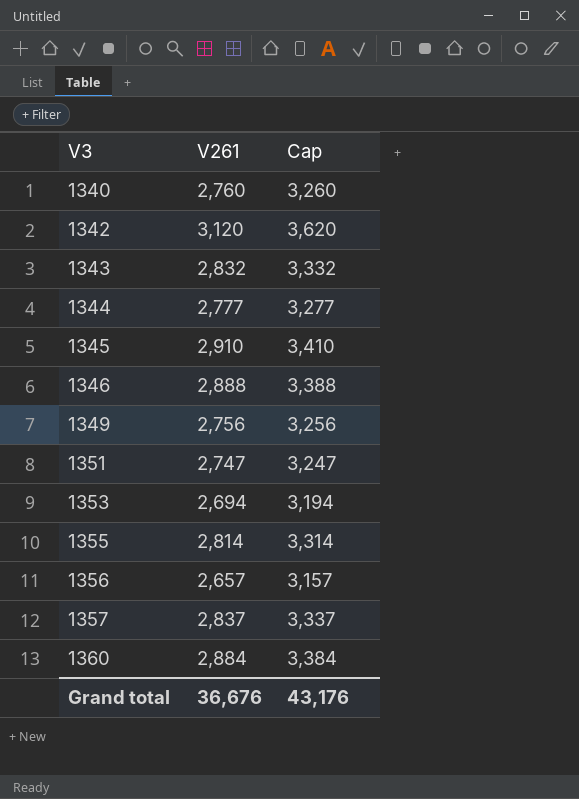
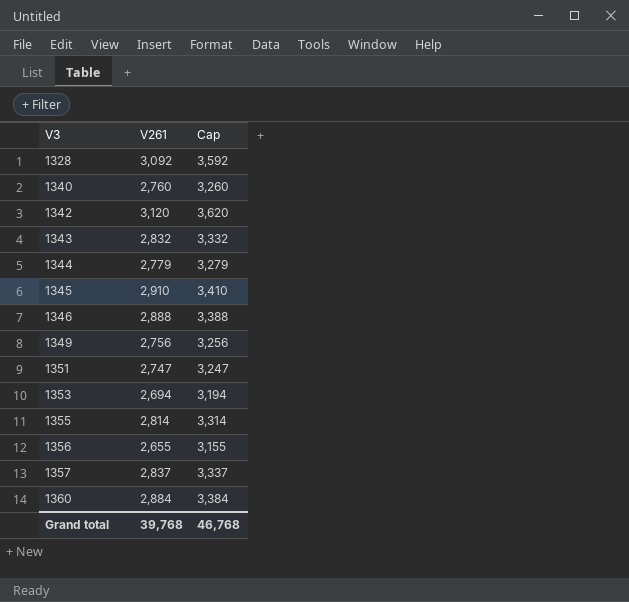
row 1328: none -> 3,092 | 3,592
1344 | V261: 2,777 -> 2,779
1344 | Cap: 3,277 -> 3,279
1356 | V261: 2,657 -> 2,655
1356 | Cap: 3,157 -> 3,155
Grand total | V261: 36,676 -> 39,768
Grand total | Cap: 43,176 -> 46,768

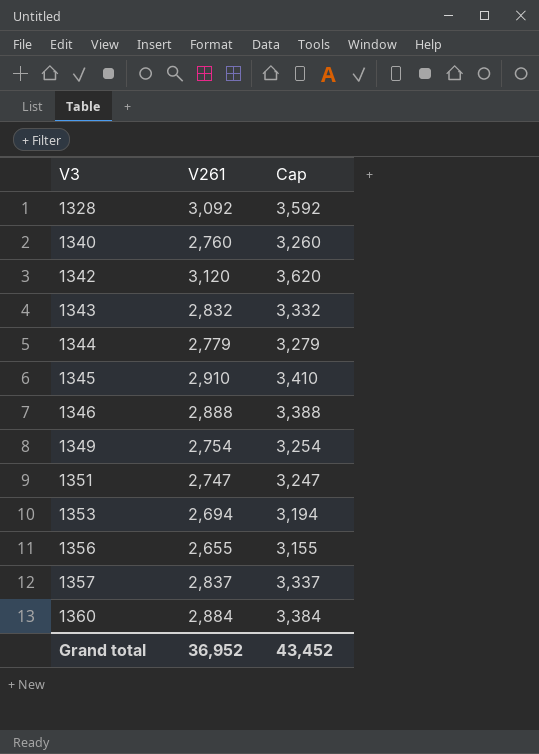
row 1355: 2,814 | 3,314 -> none
1349 | V261: 2,756 -> 2,754
1349 | Cap: 3,256 -> 3,254
Grand total | V261: 39,768 -> 36,952
Grand total | Cap: 46,768 -> 43,452

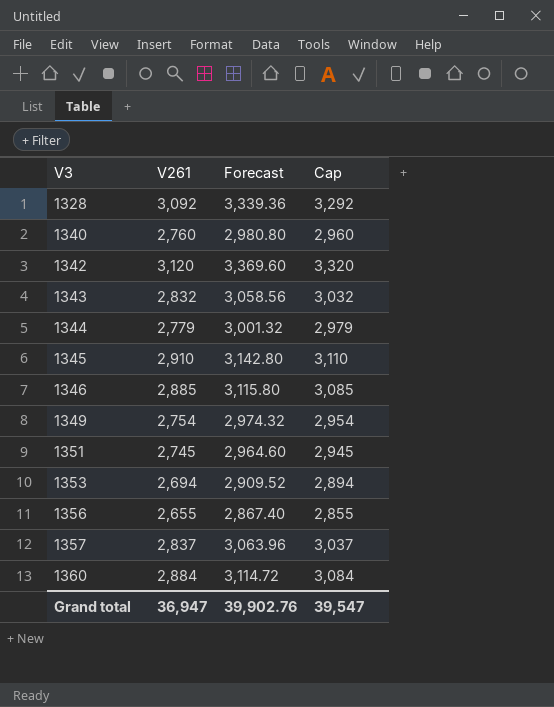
column Forecast | formula: none -> [V261] * 1.08
column Cap | formula: [V261] + 500 -> [V261] + 200
1346 | V261: 2,888 -> 2,885
1351 | V261: 2,747 -> 2,745
Grand total | V261: 36,952 -> 36,947
Grand total | Cap: 43,452 -> 39,547

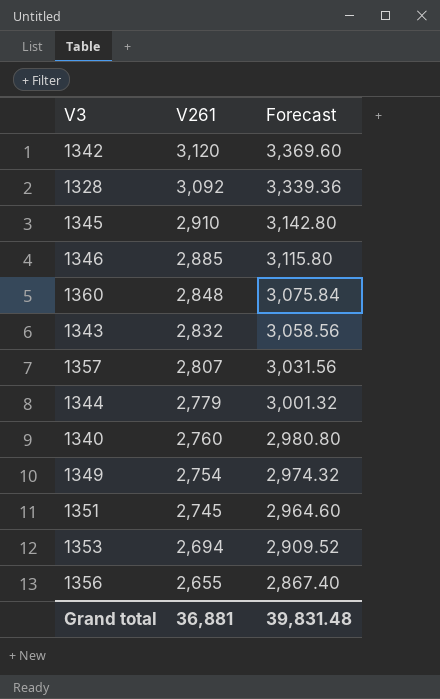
row order: V3 ascending -> V261 descending
column Cap | formula: [V261] + 200 -> none
1360 | V261: 2,884 -> 2,848
1360 | Forecast: 3,114.72 -> 3,075.84
1357 | V261: 2,837 -> 2,807
1357 | Forecast: 3,063.96 -> 3,031.56
Grand total | V261: 36,947 -> 36,881
Grand total | Forecast: 39,902.76 -> 39,831.48

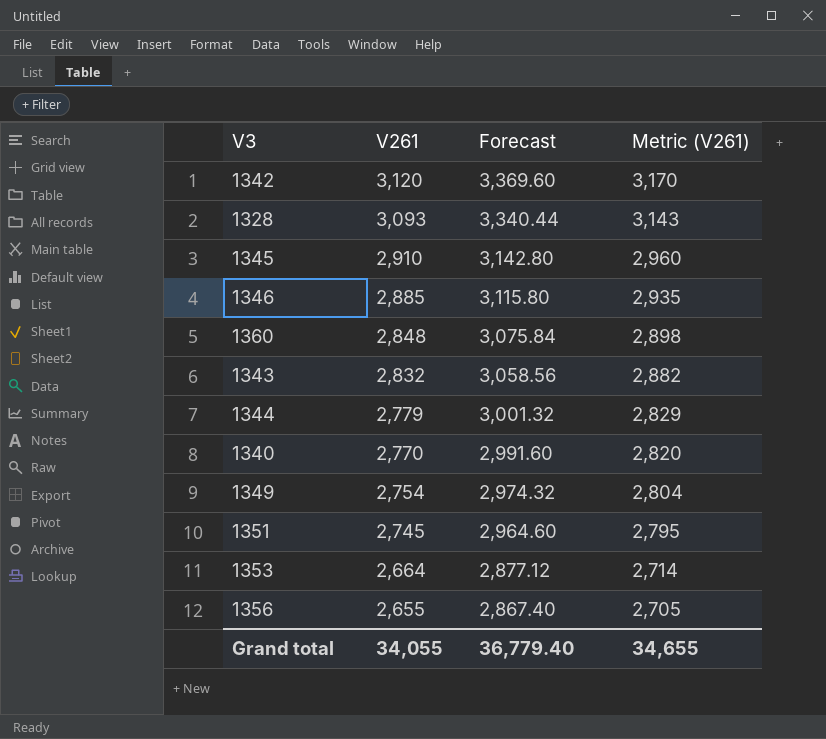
column Metric (V261) | formula: none -> [V261] + 50
row 1357: 2,807 | 3,031.56 -> none
1328 | V261: 3,092 -> 3,093
1328 | Forecast: 3,339.36 -> 3,340.44
1340 | V261: 2,760 -> 2,770
1340 | Forecast: 2,980.80 -> 2,991.60
1353 | V261: 2,694 -> 2,664
1353 | Forecast: 2,909.52 -> 2,877.12
Grand total | V261: 36,881 -> 34,055
Grand total | Forecast: 39,831.48 -> 36,779.40

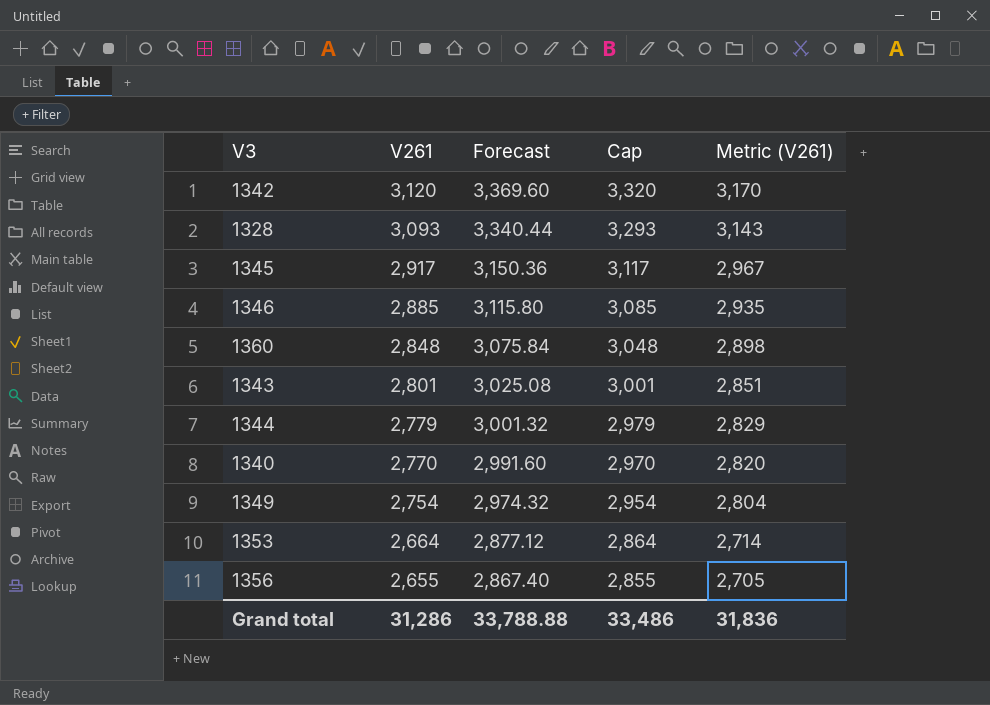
column Cap | formula: none -> [V261] + 200
row 1351: 2,745 | 2,964.60 | 2,795 -> none
1345 | V261: 2,910 -> 2,917
1345 | Forecast: 3,142.80 -> 3,150.36
1345 | Metric (V261): 2,960 -> 2,967
1343 | V261: 2,832 -> 2,801
1343 | Forecast: 3,058.56 -> 3,025.08
1343 | Metric (V261): 2,882 -> 2,851
Grand total | V261: 34,055 -> 31,286
Grand total | Forecast: 36,779.40 -> 33,788.88
Grand total | Metric (V261): 34,655 -> 31,836

